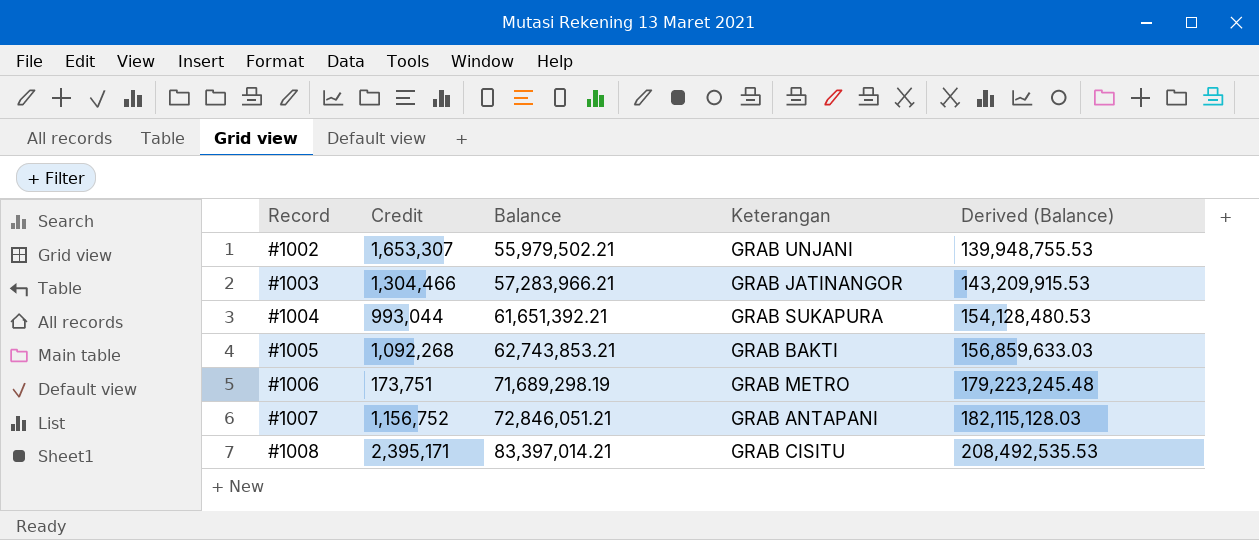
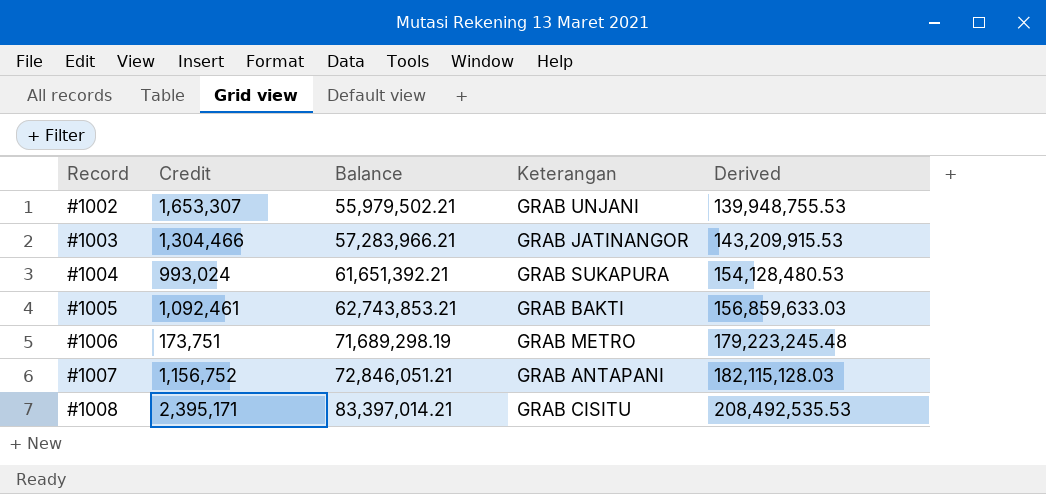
column name: Derived (Balance) -> Derived
#1004 | Credit: 993,044 -> 993,024
#1005 | Credit: 1,092,268 -> 1,092,461

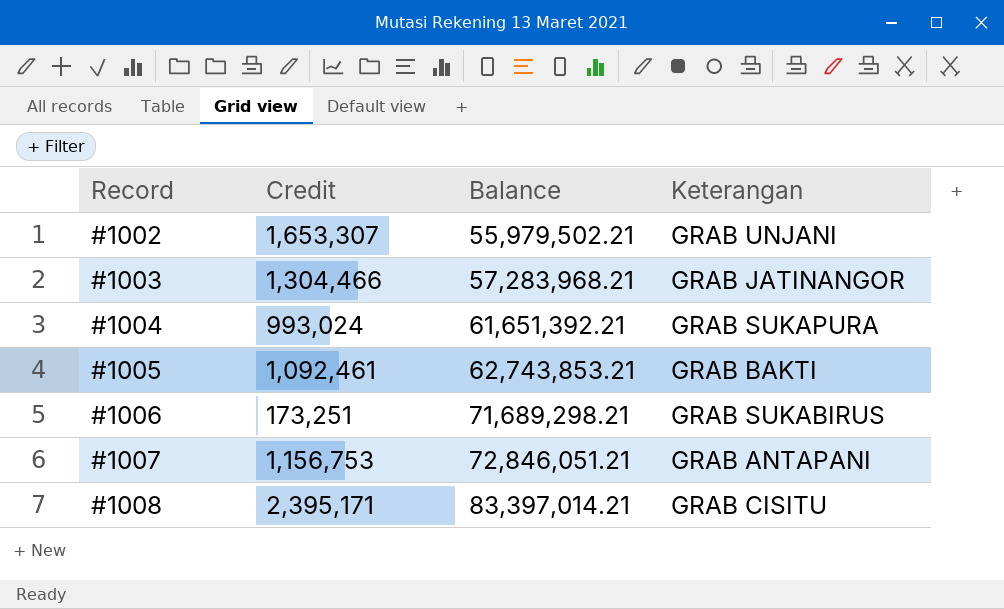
column Derived | formula: [Balance] * 2.5 -> none
#1003 | Balance: 57,283,966.21 -> 57,283,968.21
#1006 | Credit: 173,751 -> 173,251
#1006 | Balance: 71,689,298.19 -> 71,689,298.21
#1006 | Keterangan: GRAB METRO -> GRAB SUKABIRUS
#1007 | Credit: 1,156,752 -> 1,156,753

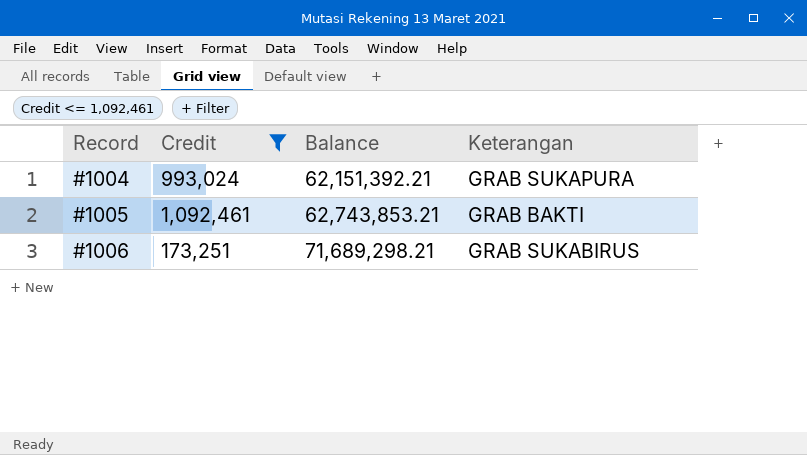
filter: none -> Credit <= 1,092,461
#1004 | Balance: 61,651,392.21 -> 62,151,392.21

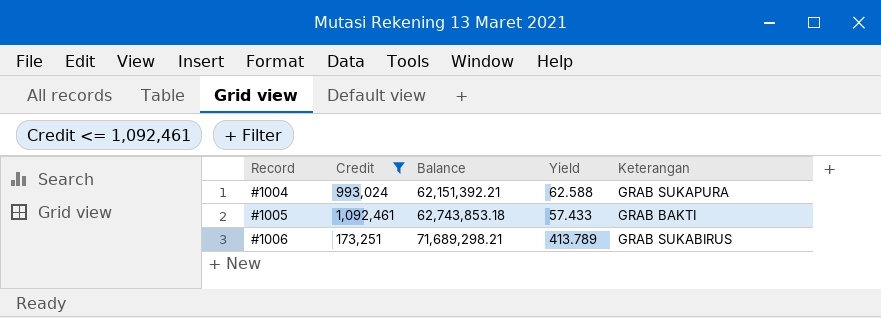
column Yield | formula: none -> [Balance] / [Credit]
#1005 | Balance: 62,743,853.21 -> 62,743,853.18

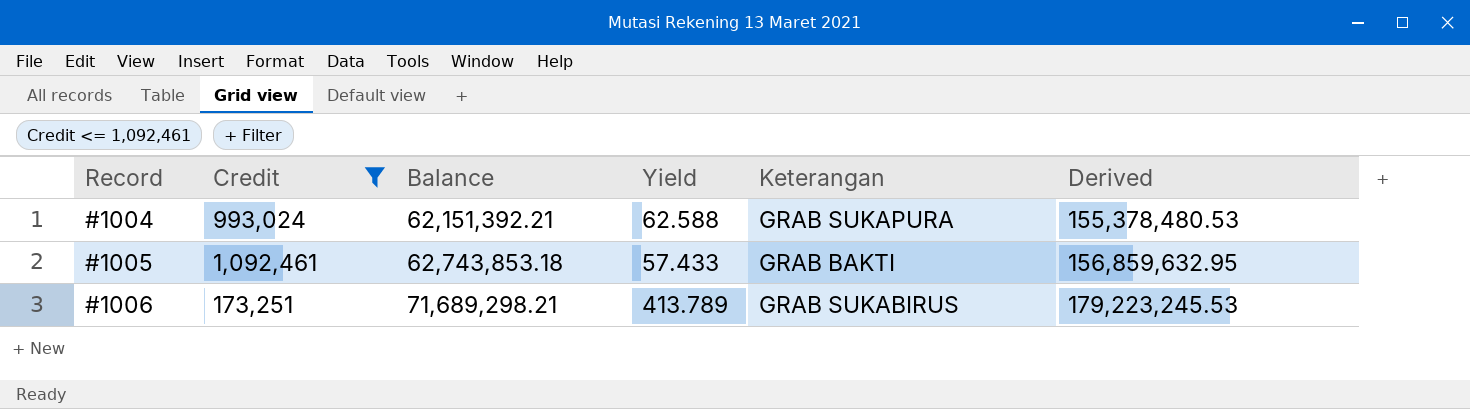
column Derived | formula: none -> [Balance] * 2.5

